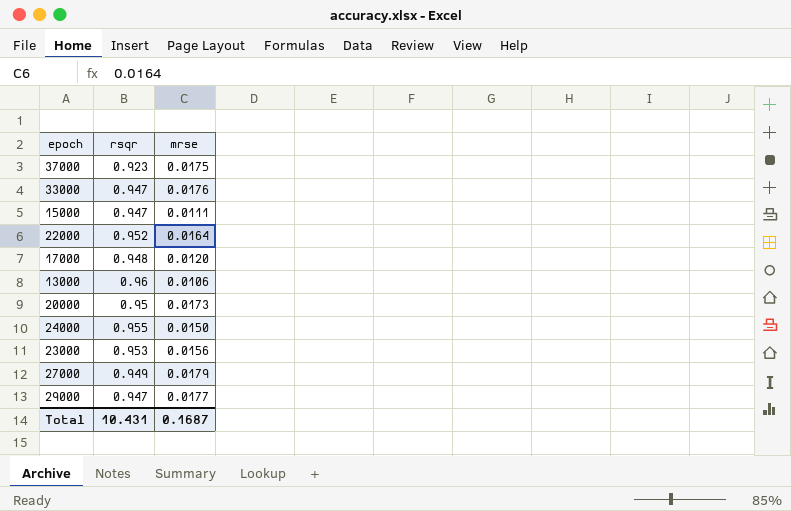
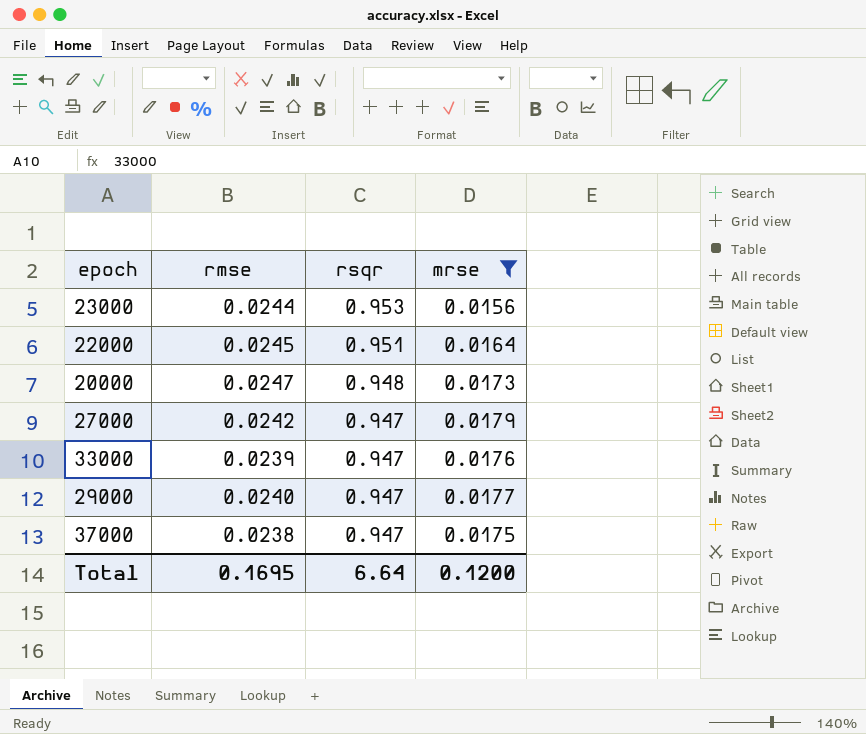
filter: none -> mrse >= 0.0156
row order: none -> rsqr descending
column rmse | position: none -> 2
22000 | rsqr: 0.952 -> 0.951
20000 | rsqr: 0.95 -> 0.948
27000 | rsqr: 0.949 -> 0.947
37000 | rsqr: 0.923 -> 0.947
Total | rsqr: 10.431 -> 6.64
Total | mrse: 0.1687 -> 0.1200

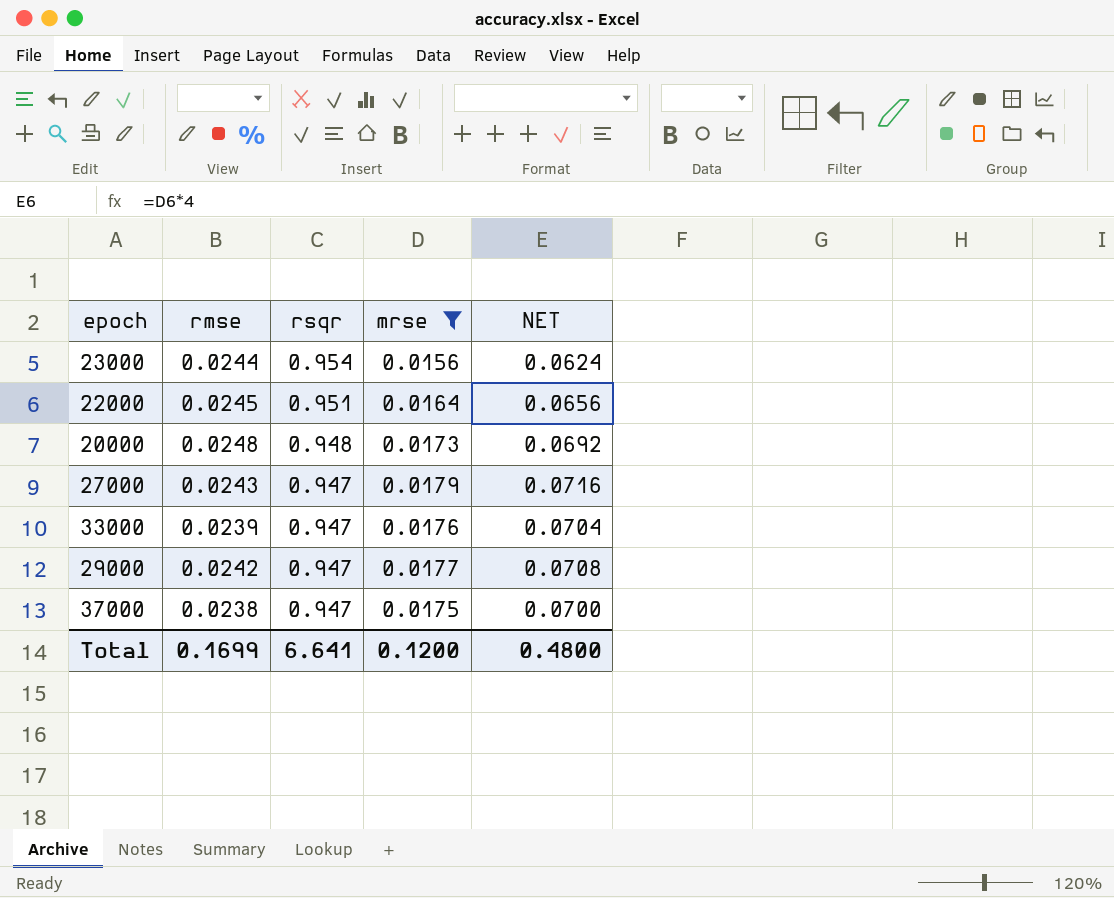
column NET | formula: none -> [mrse] * 4
23000 | rsqr: 0.953 -> 0.954
20000 | rmse: 0.0247 -> 0.0248
27000 | rmse: 0.0242 -> 0.0243
29000 | rmse: 0.0240 -> 0.0242
Total | rmse: 0.1695 -> 0.1699
Total | rsqr: 6.64 -> 6.641

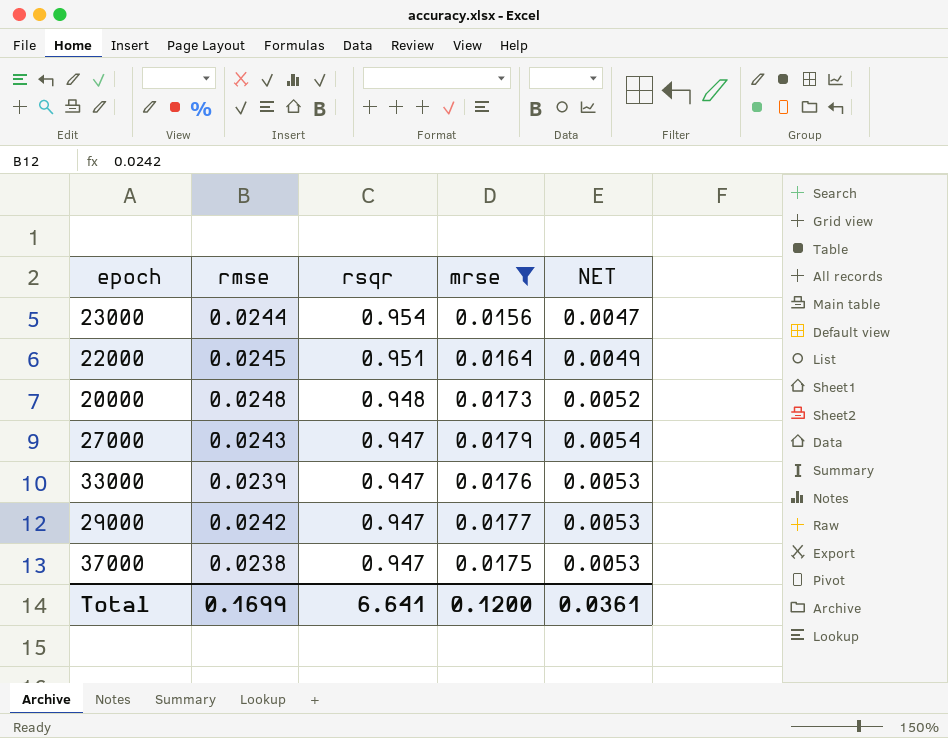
column NET | formula: [mrse] * 4 -> [mrse] * 0.3
Total | NET: 0.4800 -> 0.0361

